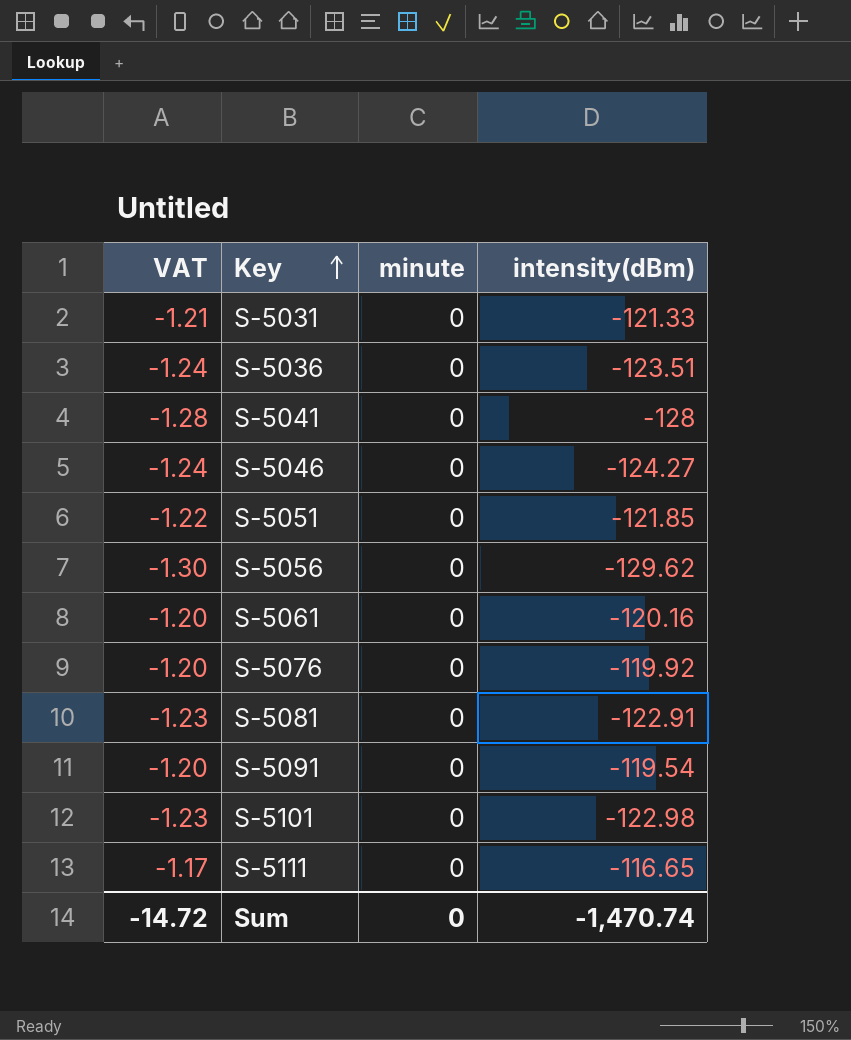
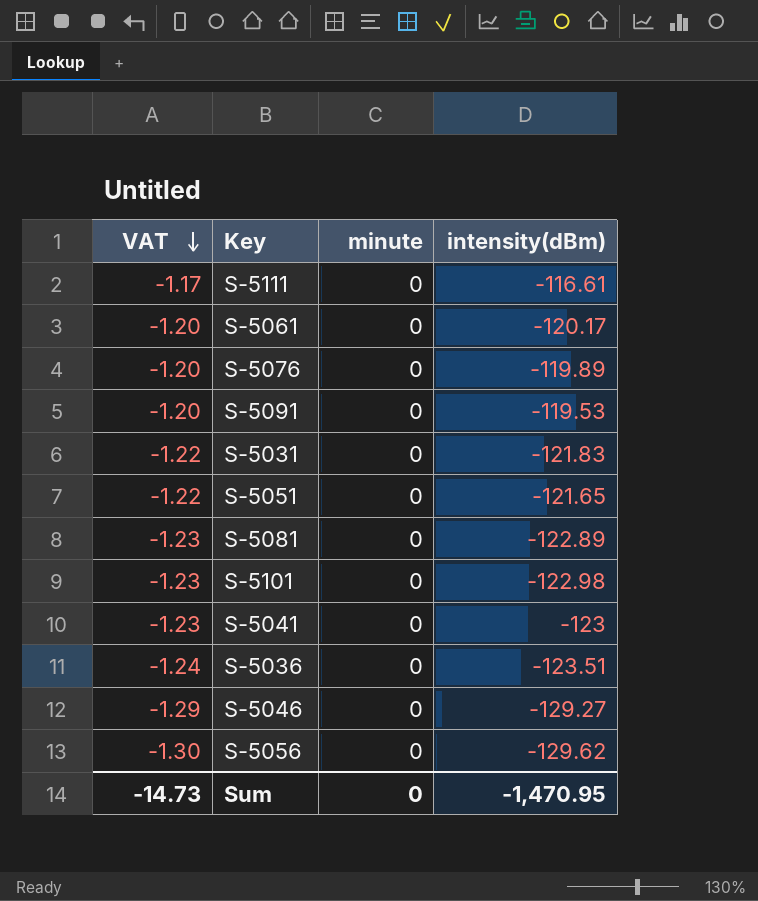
row order: Key ascending -> VAT descending
S-5111 | intensity(dBm): -116.65 -> -116.61
S-5061 | intensity(dBm): -120.16 -> -120.17
S-5076 | intensity(dBm): -119.92 -> -119.89
S-5091 | intensity(dBm): -119.54 -> -119.53
S-5031 | VAT: -1.21 -> -1.22
S-5031 | intensity(dBm): -121.33 -> -121.83
S-5051 | intensity(dBm): -121.85 -> -121.65
S-5081 | intensity(dBm): -122.91 -> -122.89
S-5041 | VAT: -1.28 -> -1.23
S-5041 | intensity(dBm): -128 -> -123
S-5046 | VAT: -1.24 -> -1.29
S-5046 | intensity(dBm): -124.27 -> -129.27
Sum | VAT: -14.72 -> -14.73
Sum | intensity(dBm): -1,470.74 -> -1,470.95

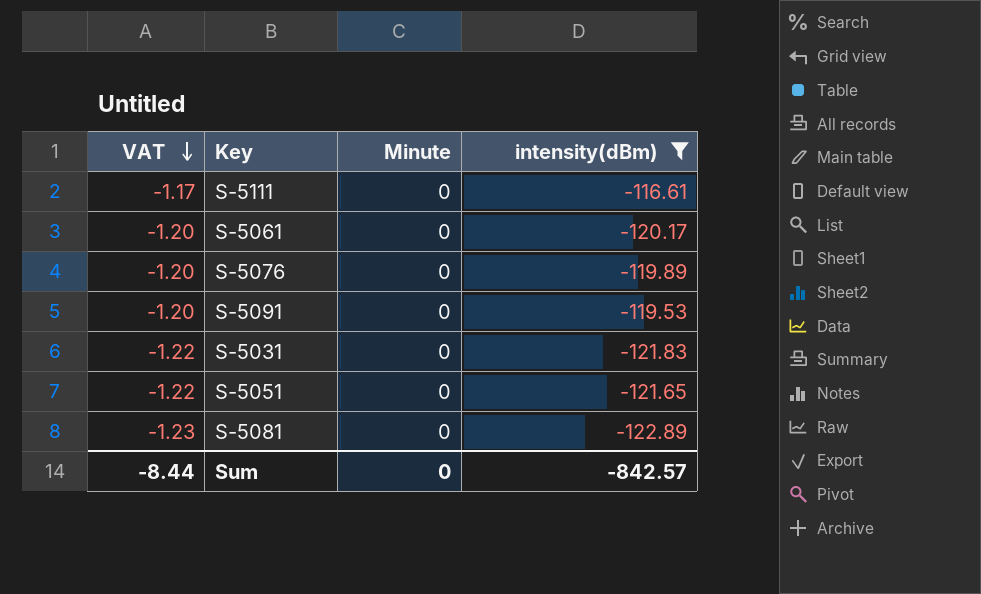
filter: none -> intensity(dBm) >= -122.89
column name: minute -> Minute
Sum | VAT: -14.73 -> -8.44
Sum | intensity(dBm): -1,470.95 -> -842.57

